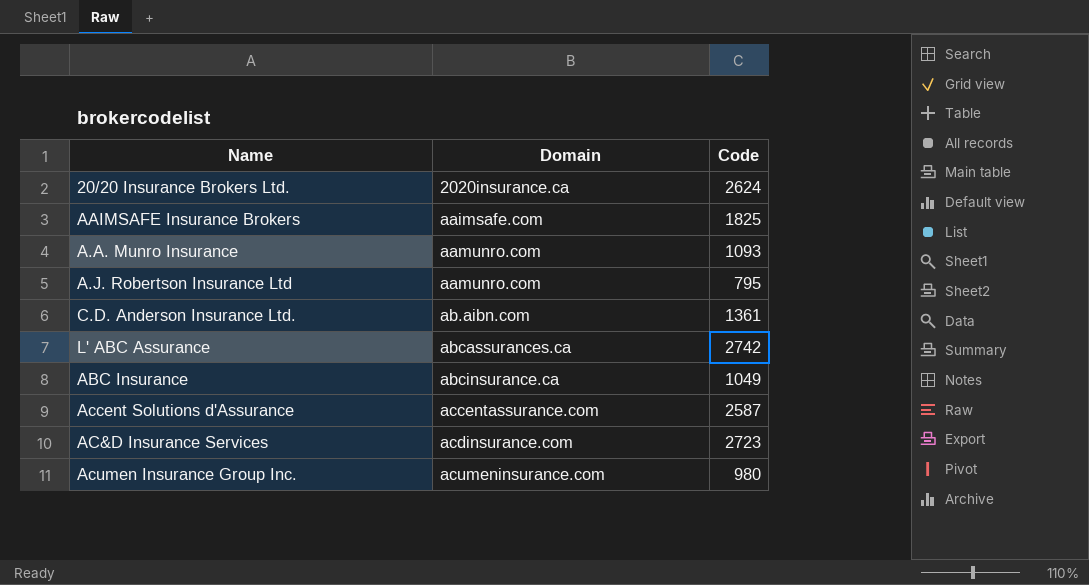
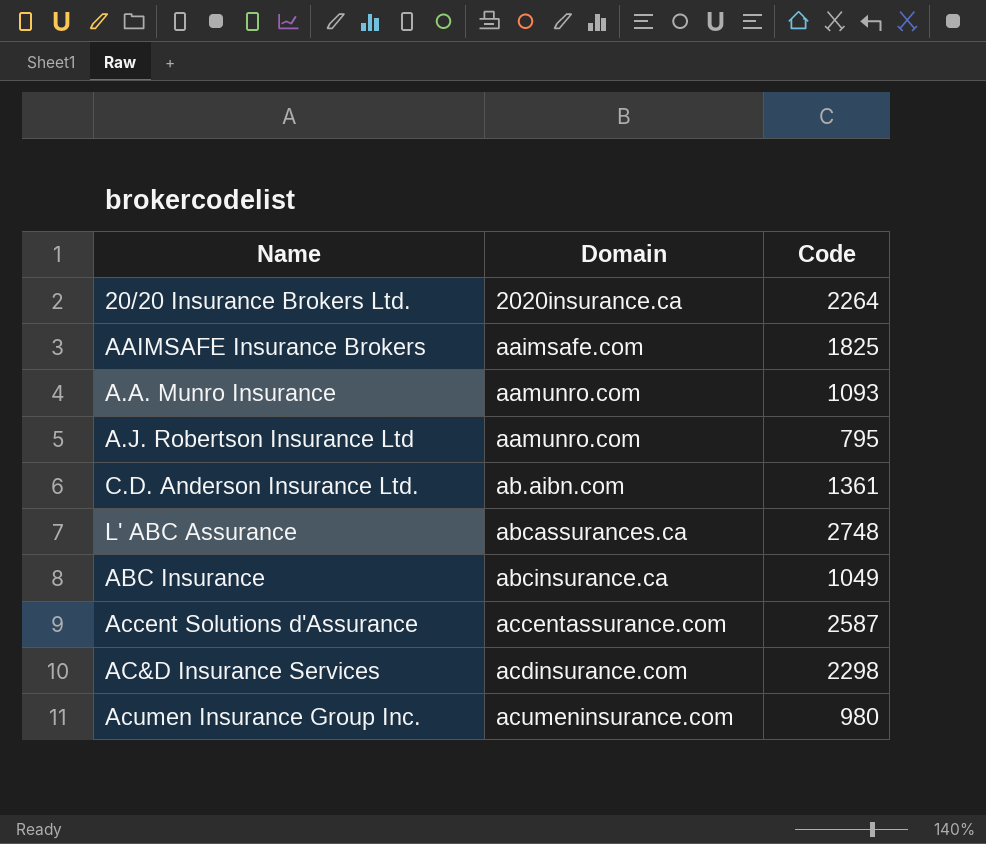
20/20 Insurance Brokers Ltd. | Code: 2624 -> 2264
L' ABC Assurance | Code: 2742 -> 2748
AC&D Insurance Services | Code: 2723 -> 2298

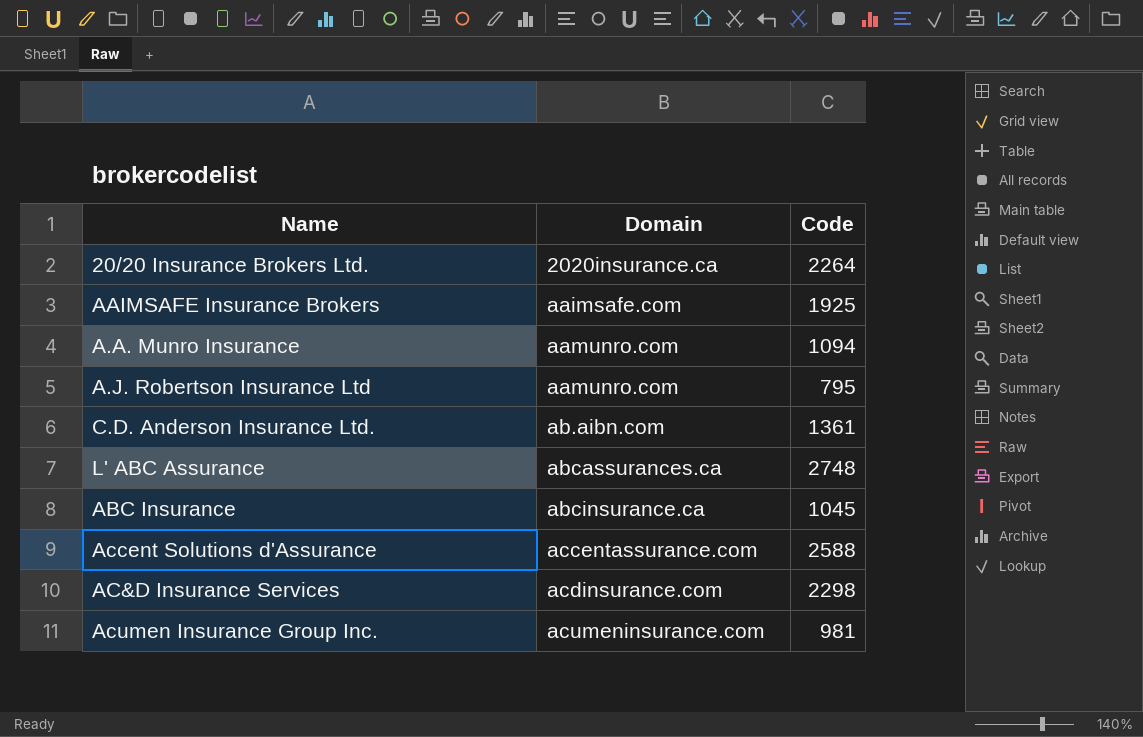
AAIMSAFE Insurance Brokers | Code: 1825 -> 1925
A.A. Munro Insurance | Code: 1093 -> 1094
ABC Insurance | Code: 1049 -> 1045
Accent Solutions d'Assurance | Code: 2587 -> 2588
Acumen Insurance Group Inc. | Code: 980 -> 981

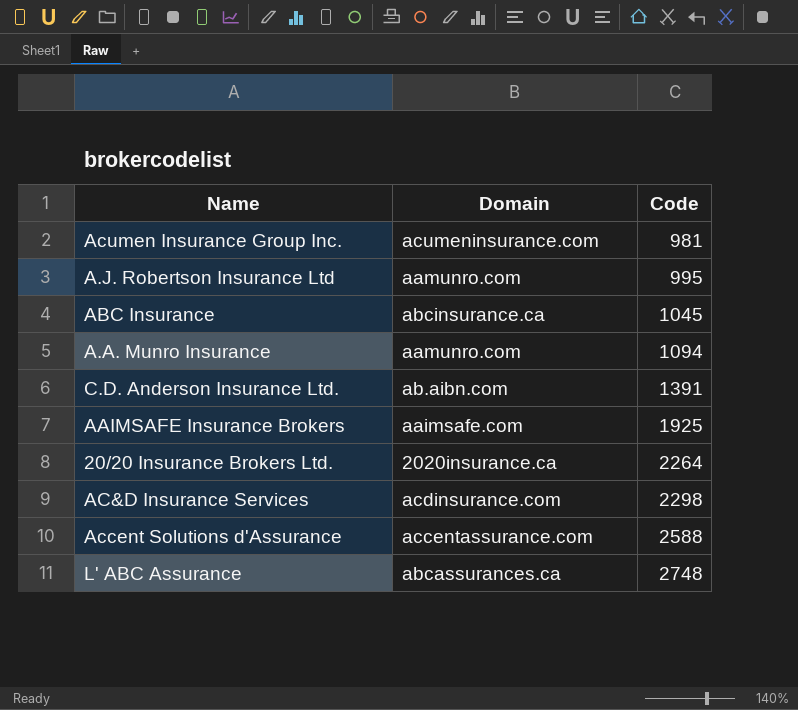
row order: Domain ascending -> Code ascending
A.J. Robertson Insurance Ltd | Code: 795 -> 995
C.D. Anderson Insurance Ltd. | Code: 1361 -> 1391

